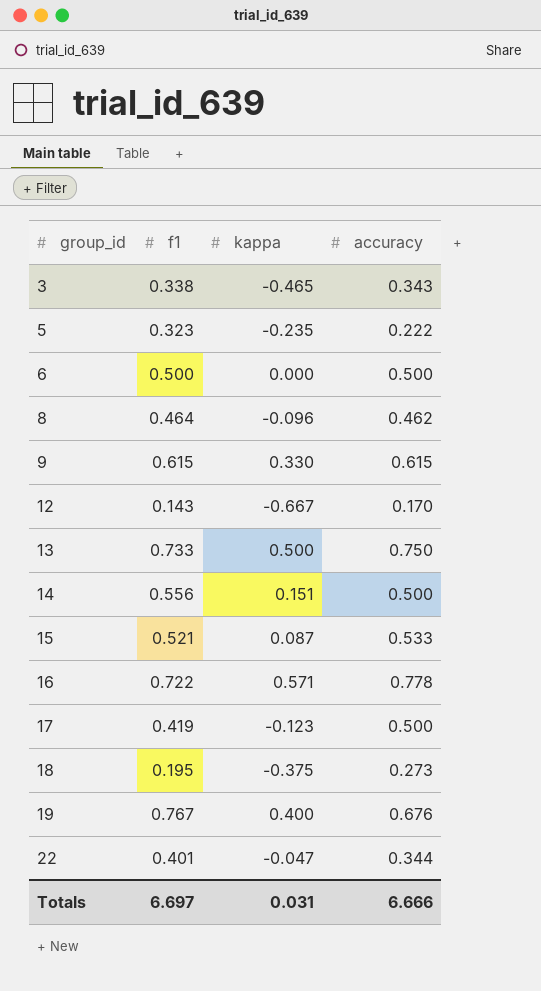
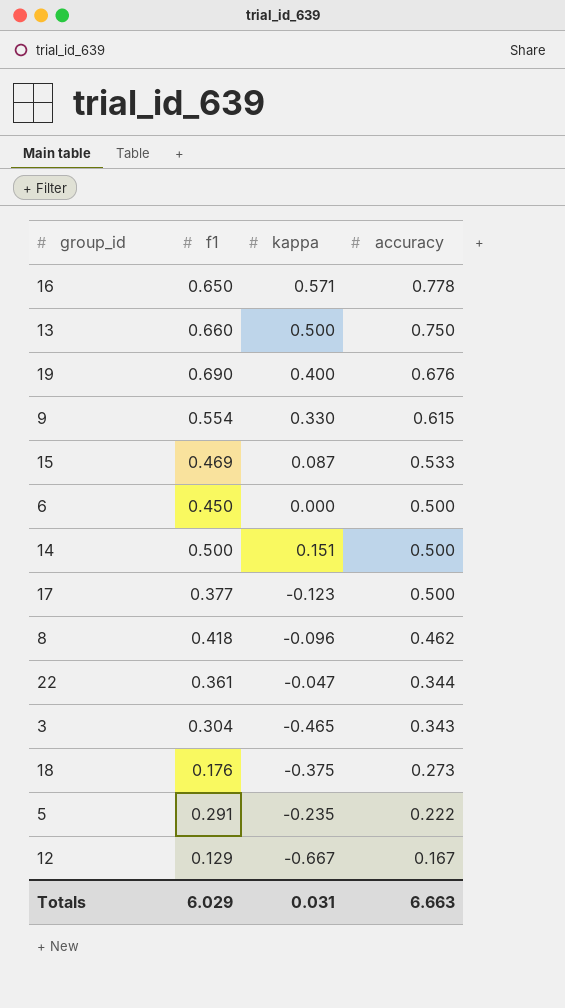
row order: group_id ascending -> accuracy descending
16 | f1: 0.722 -> 0.650
13 | f1: 0.733 -> 0.660
19 | f1: 0.767 -> 0.690
9 | f1: 0.615 -> 0.554
15 | f1: 0.521 -> 0.469
6 | f1: 0.500 -> 0.450
14 | f1: 0.556 -> 0.500
17 | f1: 0.419 -> 0.377
8 | f1: 0.464 -> 0.418
22 | f1: 0.401 -> 0.361
3 | f1: 0.338 -> 0.304
18 | f1: 0.195 -> 0.176
5 | f1: 0.323 -> 0.291
12 | f1: 0.143 -> 0.129
12 | accuracy: 0.170 -> 0.167
Totals | f1: 6.697 -> 6.029
Totals | accuracy: 6.666 -> 6.663

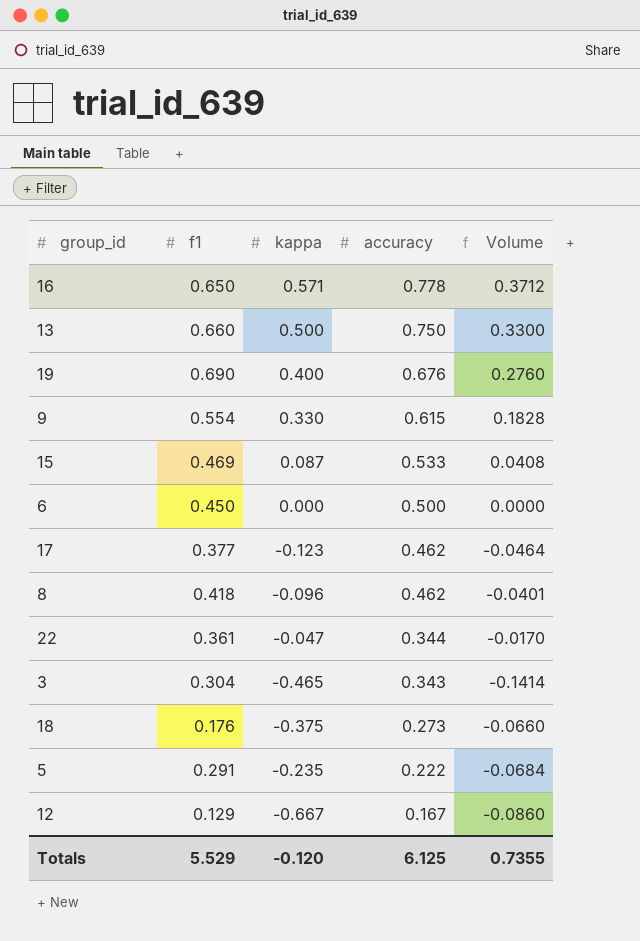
column Volume | formula: none -> [f1] * [kappa]
row 14: 0.500 | 0.151 | 0.500 -> none
17 | accuracy: 0.500 -> 0.462
Totals | f1: 6.029 -> 5.529
Totals | kappa: 0.031 -> -0.120
Totals | accuracy: 6.663 -> 6.125

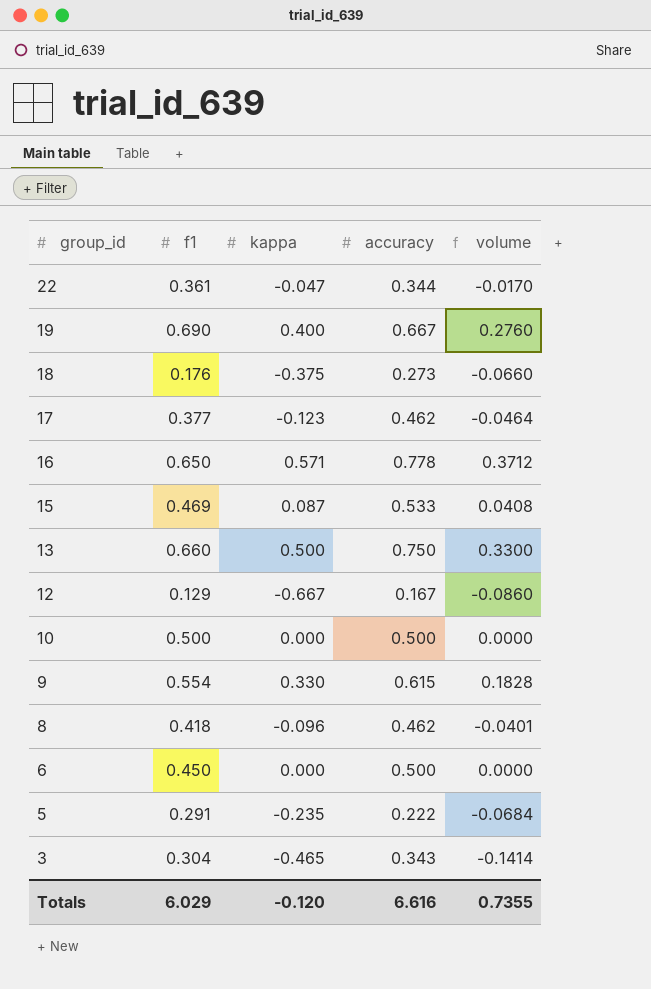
row order: accuracy descending -> group_id descending
column name: Volume -> volume
19 | accuracy: 0.676 -> 0.667
row 10: none -> 0.500 | 0.000 | 0.500 | 0.0000
Totals | f1: 5.529 -> 6.029
Totals | accuracy: 6.125 -> 6.616

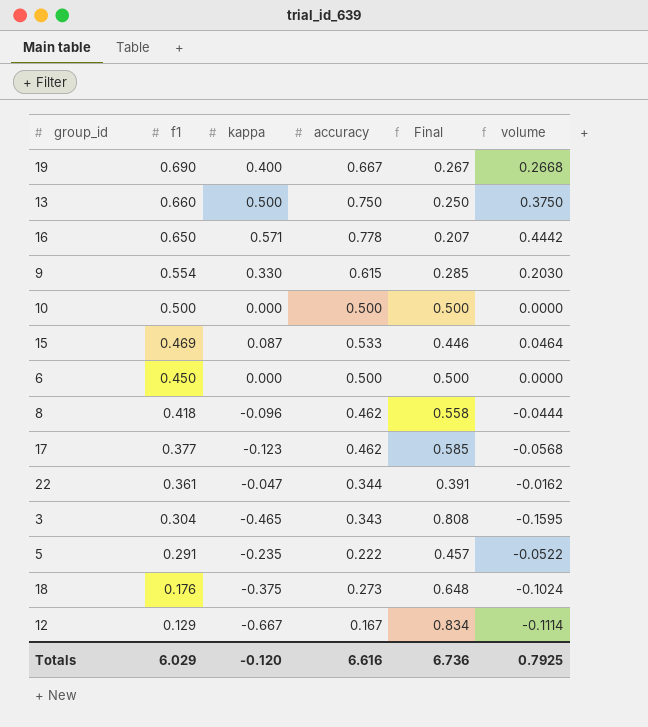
row order: group_id descending -> f1 descending
column Final | formula: none -> [accuracy] - [kappa]
column volume | formula: [f1] * [kappa] -> [kappa] * [accuracy]
Totals | volume: 0.7355 -> 0.7925

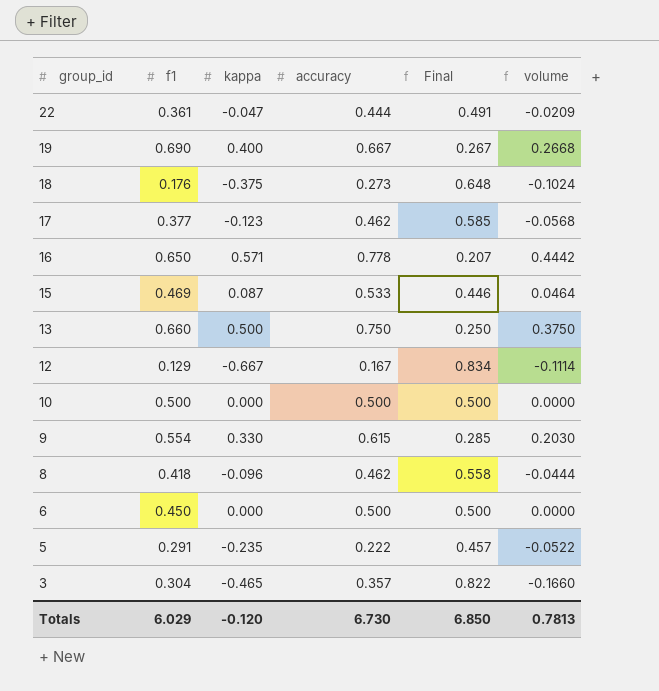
row order: f1 descending -> group_id descending
22 | accuracy: 0.344 -> 0.444
22 | Final: 0.391 -> 0.491
22 | volume: -0.0162 -> -0.0209
3 | accuracy: 0.343 -> 0.357
3 | Final: 0.808 -> 0.822
3 | volume: -0.1595 -> -0.1660
Totals | accuracy: 6.616 -> 6.730
Totals | Final: 6.736 -> 6.850
Totals | volume: 0.7925 -> 0.7813

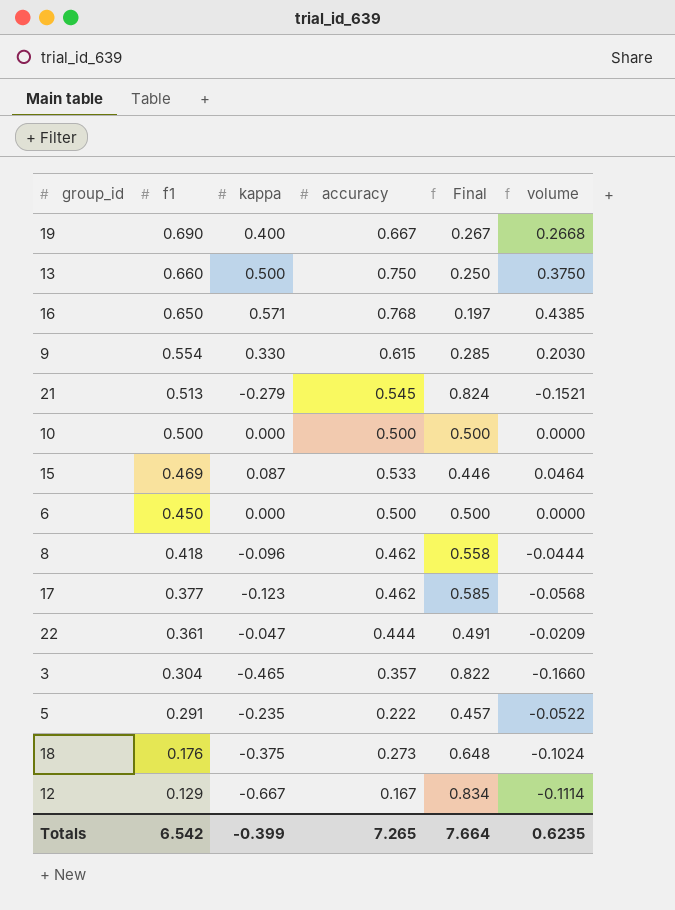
row order: group_id descending -> f1 descending
16 | accuracy: 0.778 -> 0.768
16 | Final: 0.207 -> 0.197
16 | volume: 0.4442 -> 0.4385
row 21: none -> 0.513 | -0.279 | 0.545 | 0.824 | -0.1521
Totals | f1: 6.029 -> 6.542
Totals | kappa: -0.120 -> -0.399
Totals | accuracy: 6.730 -> 7.265
Totals | Final: 6.850 -> 7.664
Totals | volume: 0.7813 -> 0.6235

